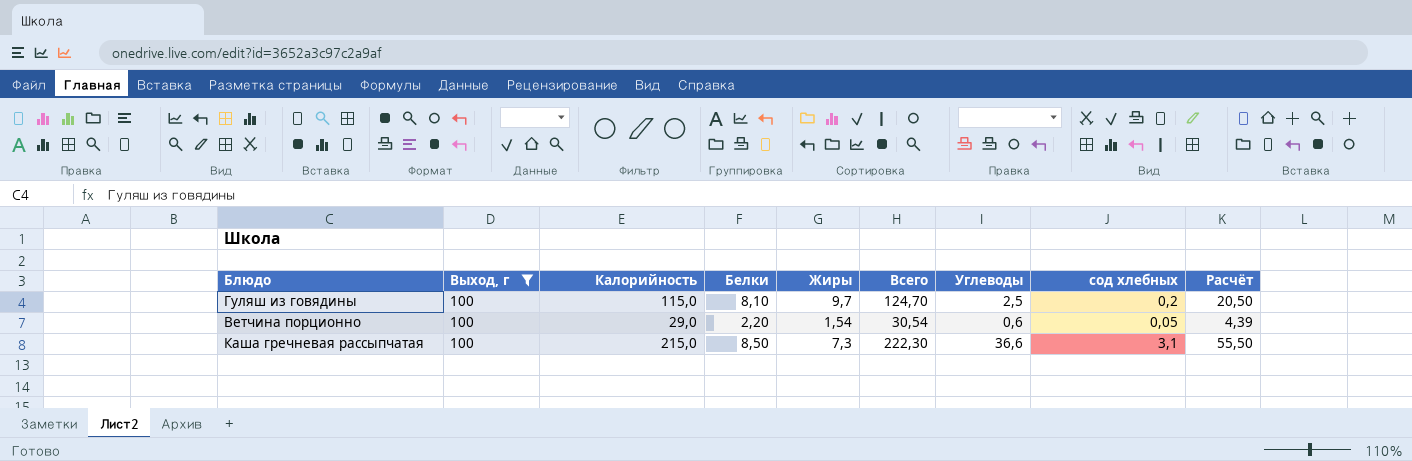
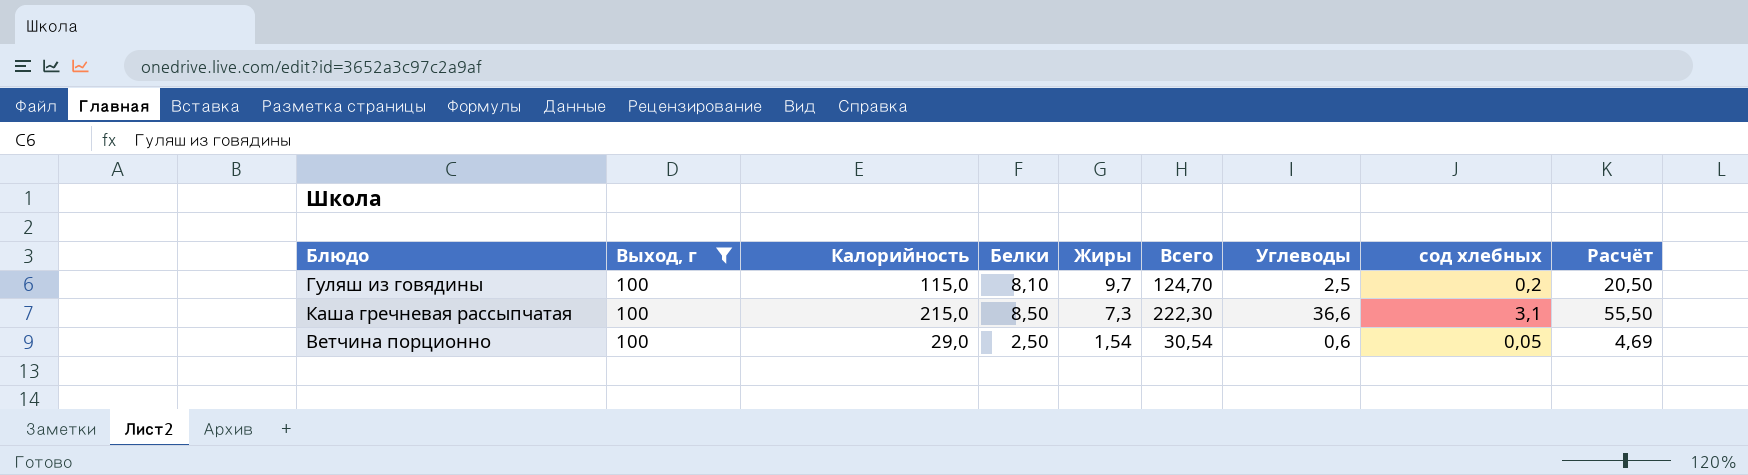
row order: none -> Жиры descending
Ветчина порционно | Белки: 2,20 -> 2,50
Ветчина порционно | Расчёт: 4,39 -> 4,69

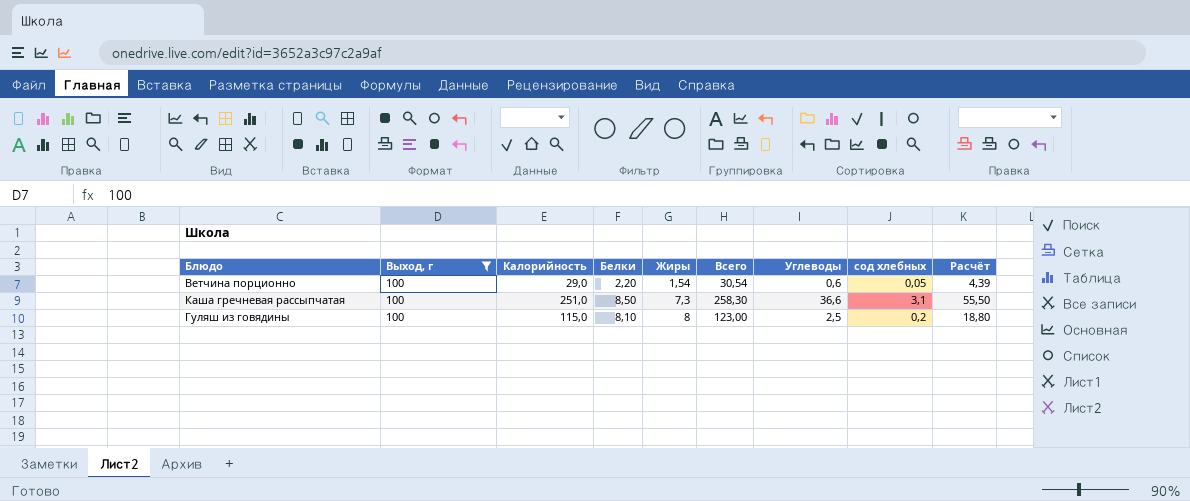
row order: Жиры descending -> Жиры ascending
Ветчина порционно | Белки: 2,50 -> 2,20
Ветчина порционно | Расчёт: 4,69 -> 4,39
Каша гречневая рассыпчатая | Калорийность: 215,0 -> 251,0
Каша гречневая рассыпчатая | Всего: 222,30 -> 258,30
Гуляш из говядины | Жиры: 9,7 -> 8
Гуляш из говядины | Всего: 124,70 -> 123,00
Гуляш из говядины | Расчёт: 20,50 -> 18,80

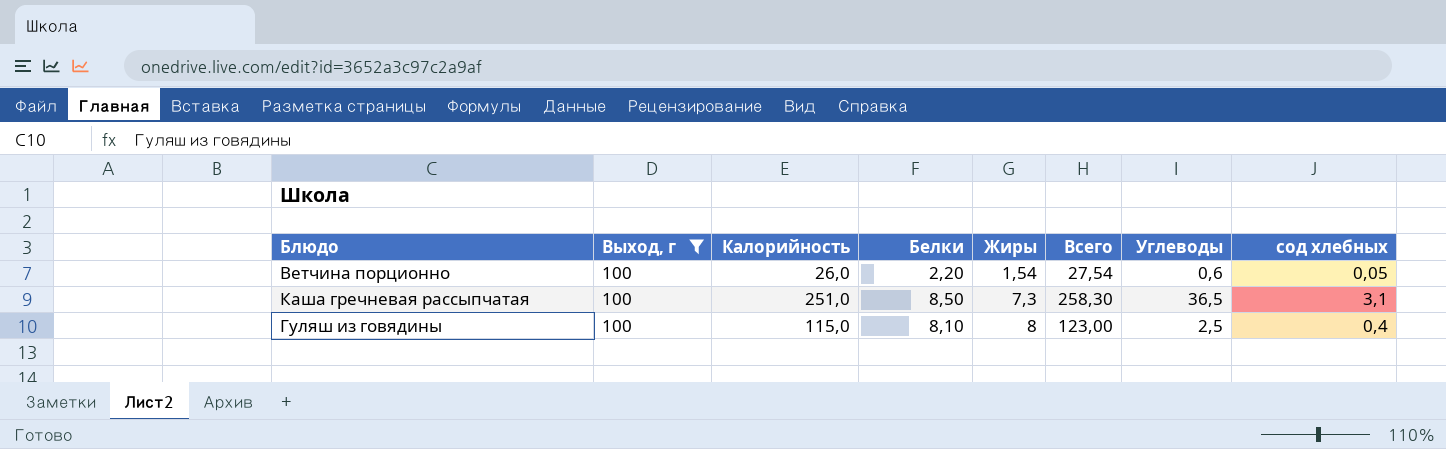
column Расчёт | formula: [Белки] + [Жиры] + [Углеводы] + [сод хлебных] -> none
Ветчина порционно | Калорийность: 29,0 -> 26,0
Ветчина порционно | Всего: 30,54 -> 27,54
Каша гречневая рассыпчатая | Углеводы: 36,6 -> 36,5
Гуляш из говядины | сод хлебных: 0,2 -> 0,4

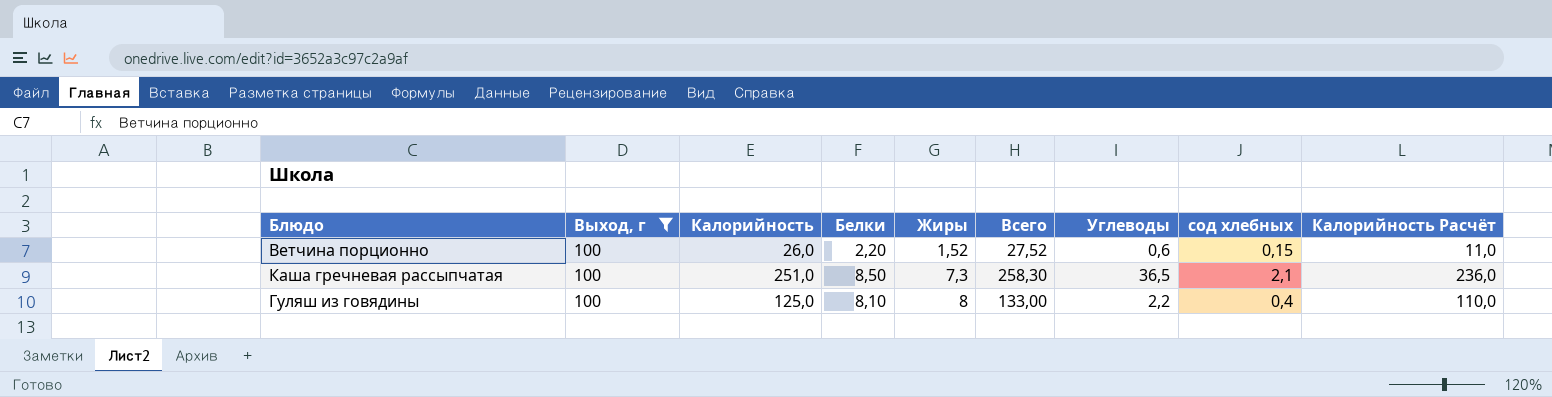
column Калорийность Расчёт | formula: none -> [Калорийность] - 15
Ветчина порционно | Жиры: 1,54 -> 1,52
Ветчина порционно | Всего: 27,54 -> 27,52
Ветчина порционно | сод хлебных: 0,05 -> 0,15
Каша гречневая рассыпчатая | сод хлебных: 3,1 -> 2,1
Гуляш из говядины | Калорийность: 115,0 -> 125,0
Гуляш из говядины | Всего: 123,00 -> 133,00
Гуляш из говядины | Углеводы: 2,5 -> 2,2

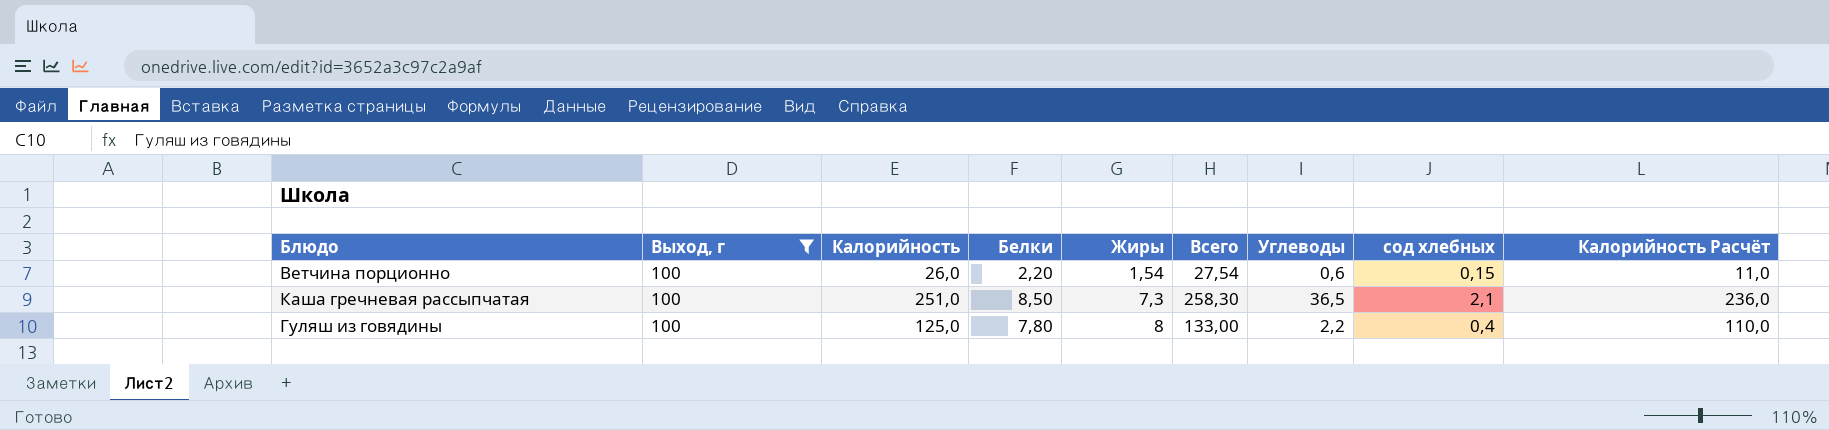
Ветчина порционно | Жиры: 1,52 -> 1,54
Ветчина порционно | Всего: 27,52 -> 27,54
Гуляш из говядины | Белки: 8,10 -> 7,80

